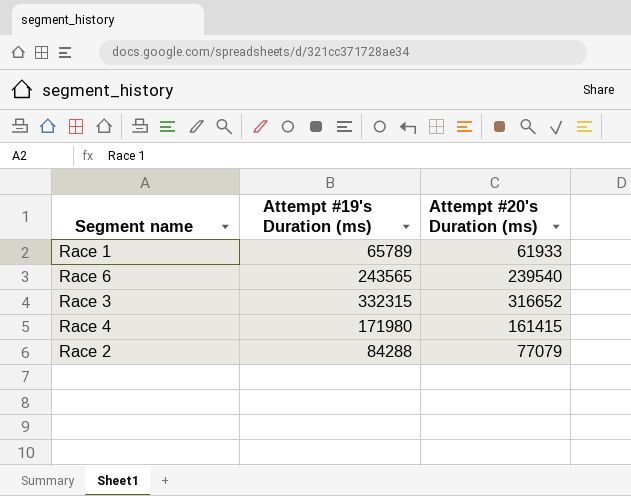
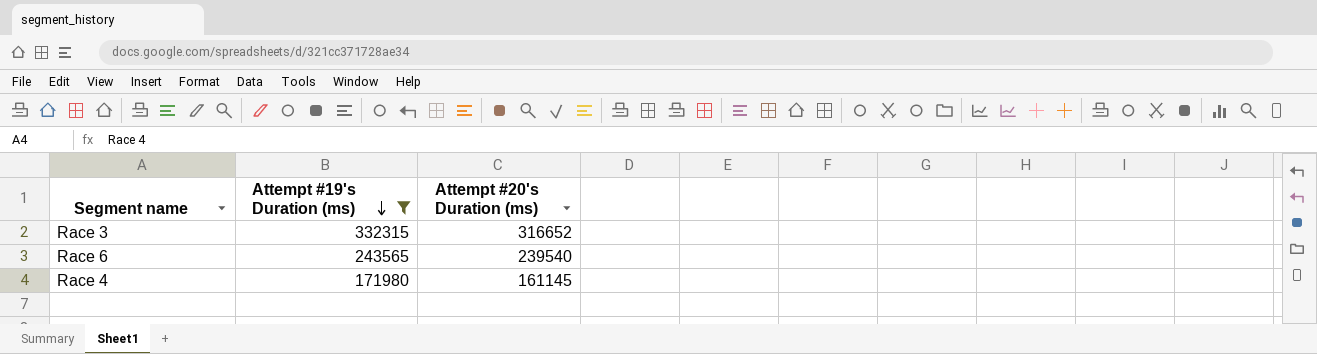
filter: none -> Attempt #19's Duration (ms) >= 171980
row order: none -> Attempt #19's Duration (ms) descending
Race 4 | Attempt #20's Duration (ms): 161415 -> 161145

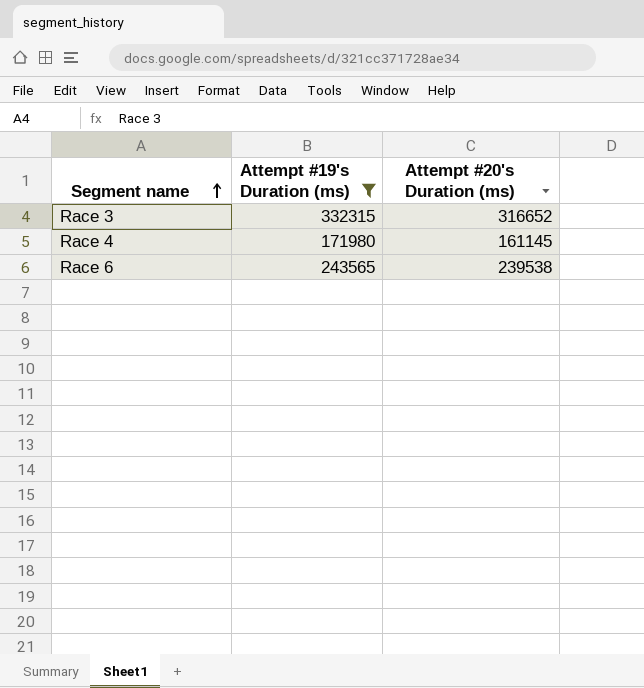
row order: Attempt #19's Duration (ms) descending -> Segment name ascending
Race 6 | Attempt #20's Duration (ms): 239540 -> 239538

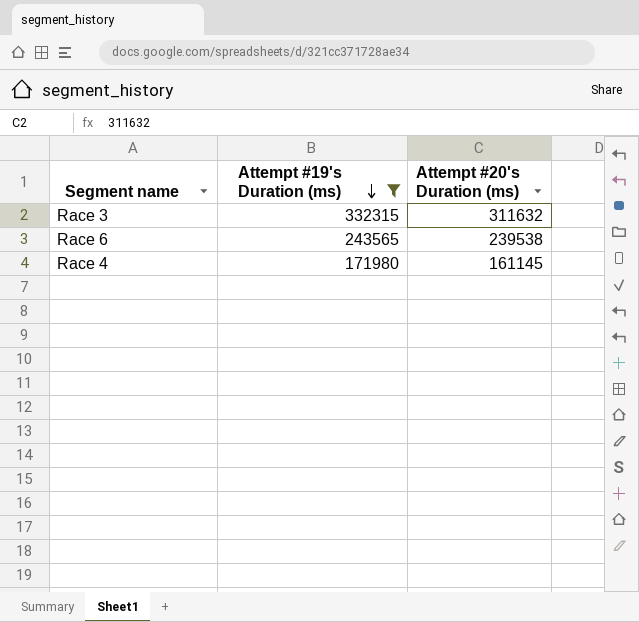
row order: Segment name ascending -> Attempt #19's Duration (ms) descending
Race 3 | Attempt #20's Duration (ms): 316652 -> 311632

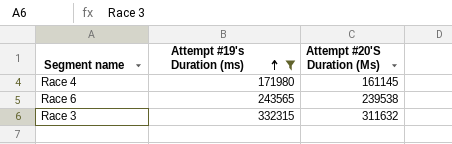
row order: Attempt #19's Duration (ms) descending -> Attempt #19's Duration (ms) ascending
column name: Attempt #20's Duration (ms) -> Attempt #20'S Duration (Ms)

